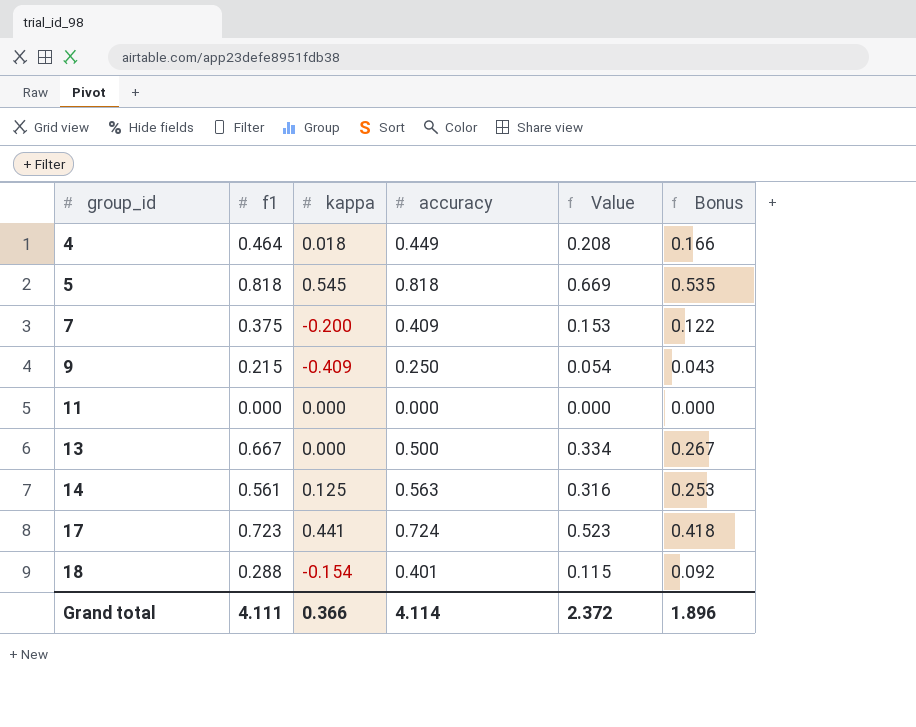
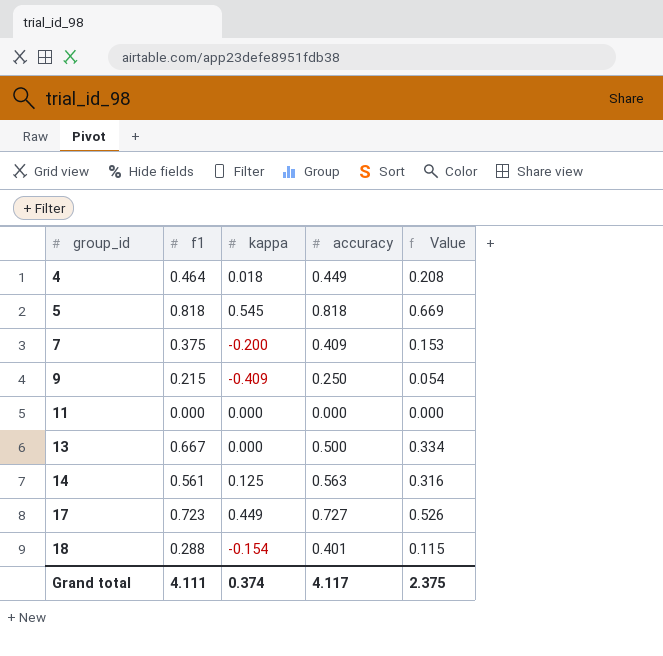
column Bonus | formula: [Value] * 0.8 -> none
17 | kappa: 0.441 -> 0.449
17 | accuracy: 0.724 -> 0.727
17 | Value: 0.523 -> 0.526
Grand total | kappa: 0.366 -> 0.374
Grand total | accuracy: 4.114 -> 4.117
Grand total | Value: 2.372 -> 2.375

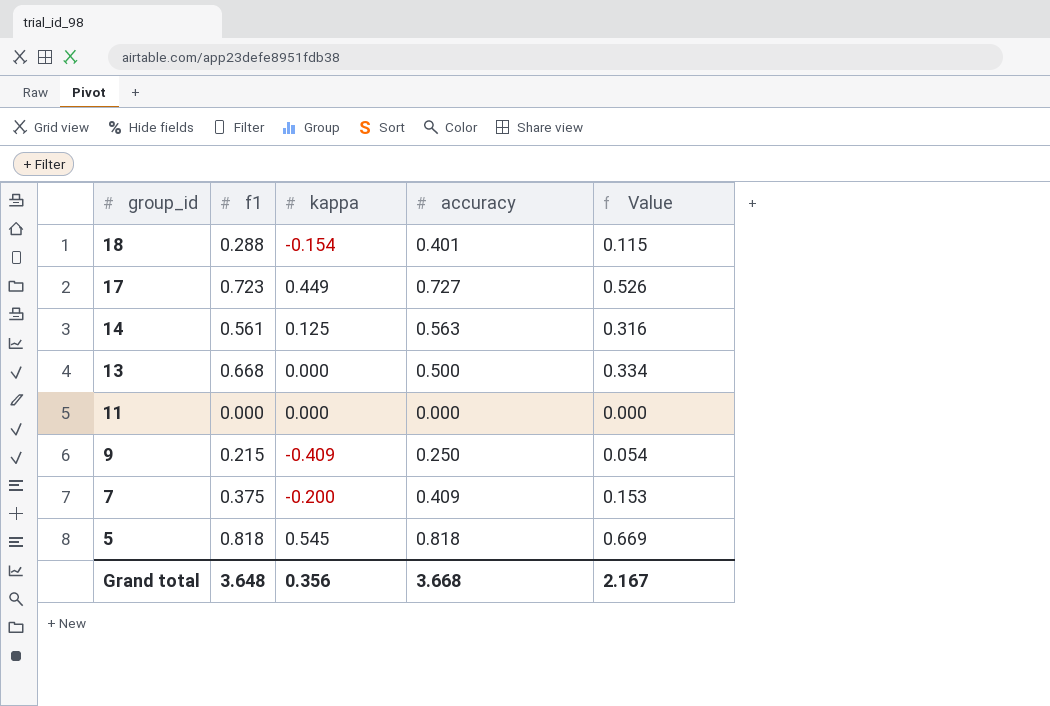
row order: group_id ascending -> group_id descending
row 4: 0.464 | 0.018 | 0.449 | 0.208 -> none
13 | f1: 0.667 -> 0.668
Grand total | f1: 4.111 -> 3.648
Grand total | kappa: 0.374 -> 0.356
Grand total | accuracy: 4.117 -> 3.668
Grand total | Value: 2.375 -> 2.167

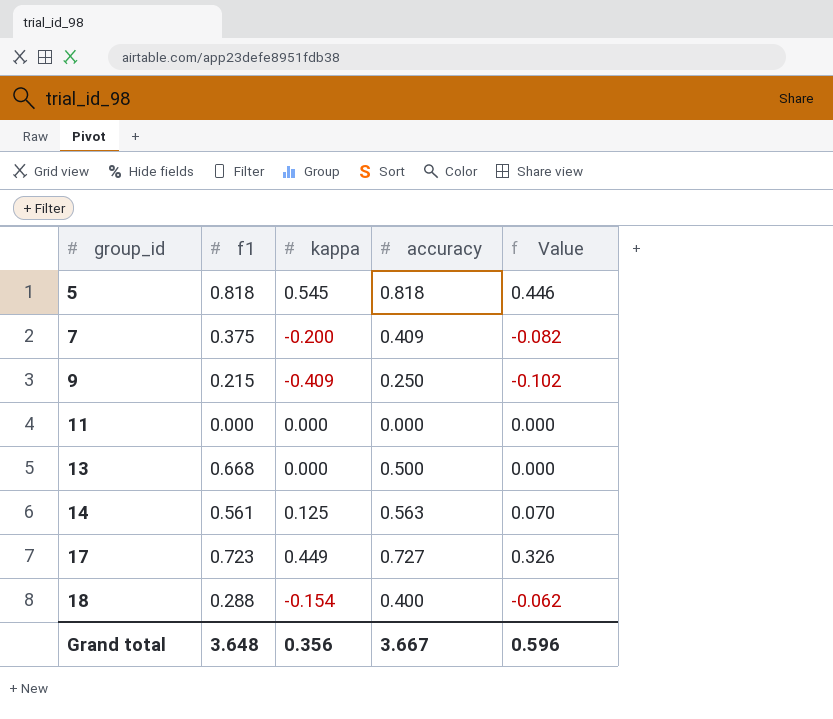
row order: group_id descending -> group_id ascending
column Value | formula: [f1] * [accuracy] -> [kappa] * [accuracy]
18 | accuracy: 0.401 -> 0.400
Grand total | accuracy: 3.668 -> 3.667
Grand total | Value: 2.167 -> 0.596

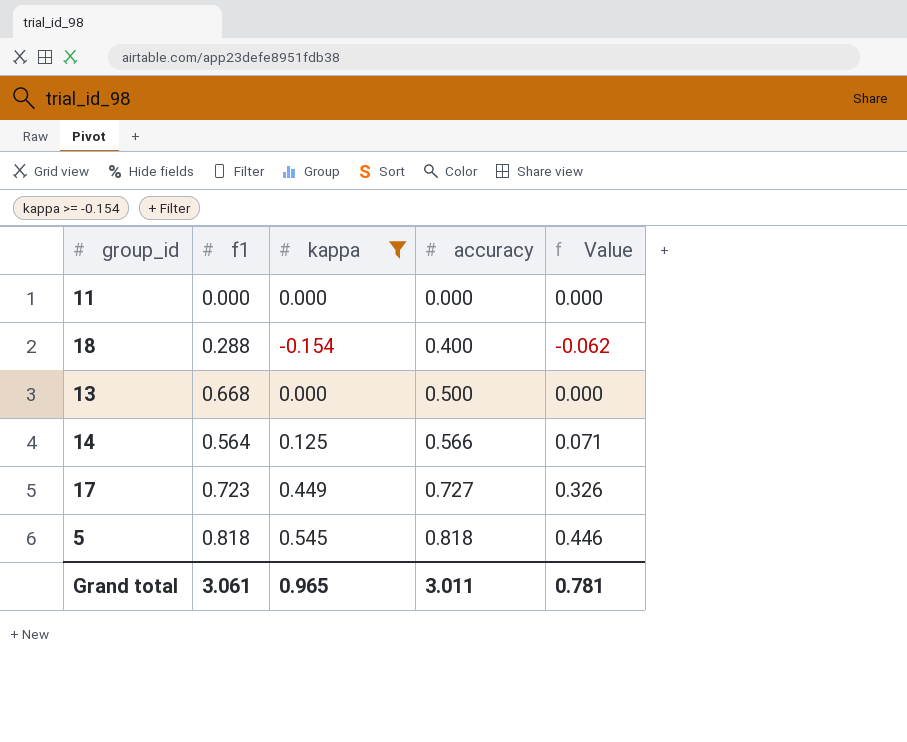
filter: none -> kappa >= -0.154
row order: group_id ascending -> accuracy ascending
14 | f1: 0.561 -> 0.564
14 | accuracy: 0.563 -> 0.566
14 | Value: 0.070 -> 0.071
Grand total | f1: 3.648 -> 3.061
Grand total | kappa: 0.356 -> 0.965
Grand total | accuracy: 3.667 -> 3.011
Grand total | Value: 0.596 -> 0.781

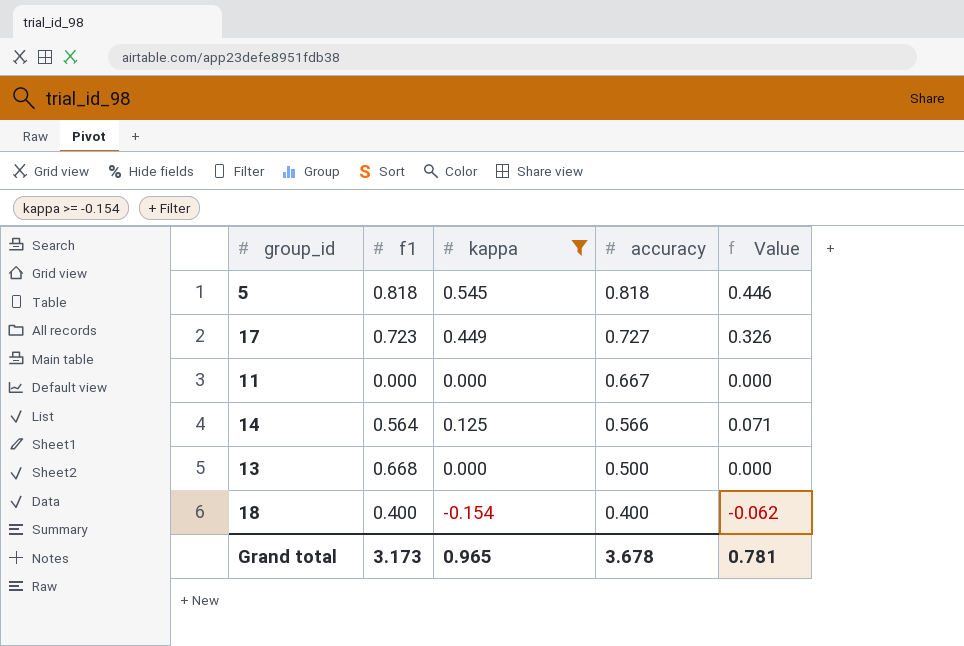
row order: accuracy ascending -> accuracy descending
11 | accuracy: 0.000 -> 0.667
18 | f1: 0.288 -> 0.400
Grand total | f1: 3.061 -> 3.173
Grand total | accuracy: 3.011 -> 3.678

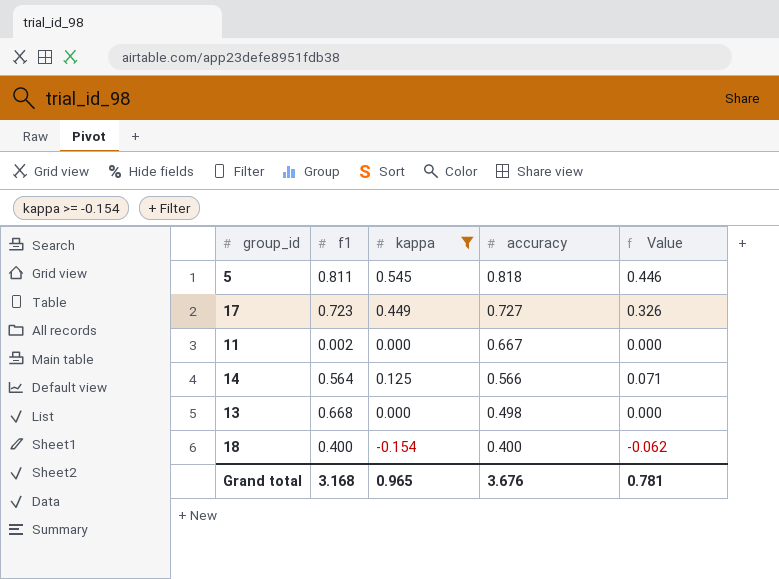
5 | f1: 0.818 -> 0.811
11 | f1: 0.000 -> 0.002
13 | accuracy: 0.500 -> 0.498
Grand total | f1: 3.173 -> 3.168
Grand total | accuracy: 3.678 -> 3.676

